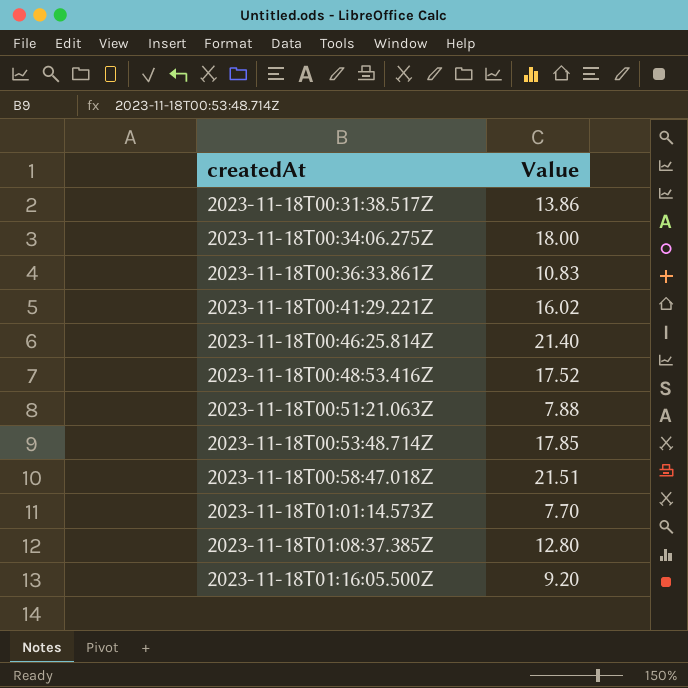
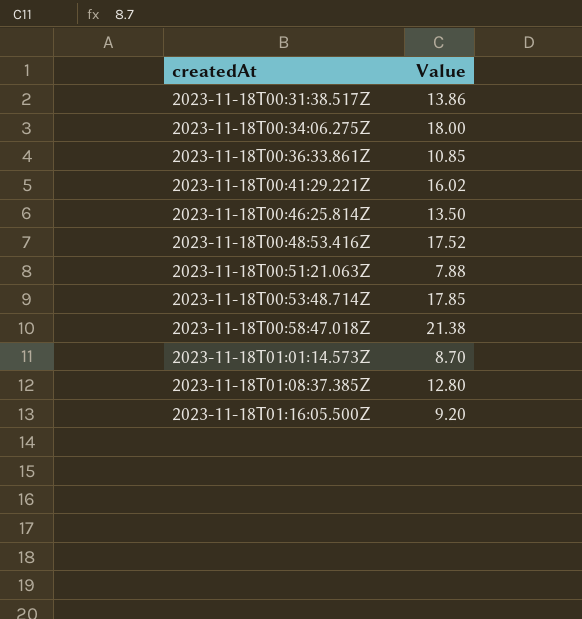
2023-11-18T00:36:33.861Z | Value: 10.83 -> 10.85
2023-11-18T00:46:25.814Z | Value: 21.40 -> 13.50
2023-11-18T00:58:47.018Z | Value: 21.51 -> 21.38
2023-11-18T01:01:14.573Z | Value: 7.70 -> 8.70

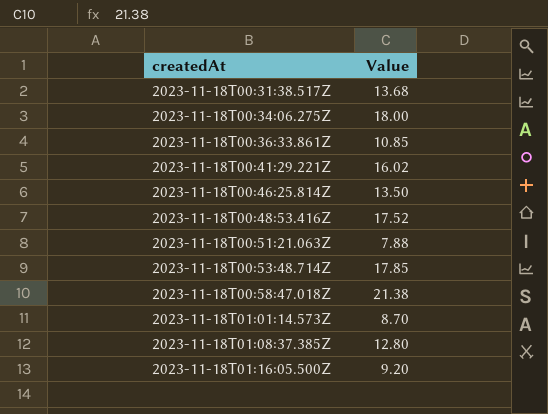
2023-11-18T00:31:38.517Z | Value: 13.86 -> 13.68

